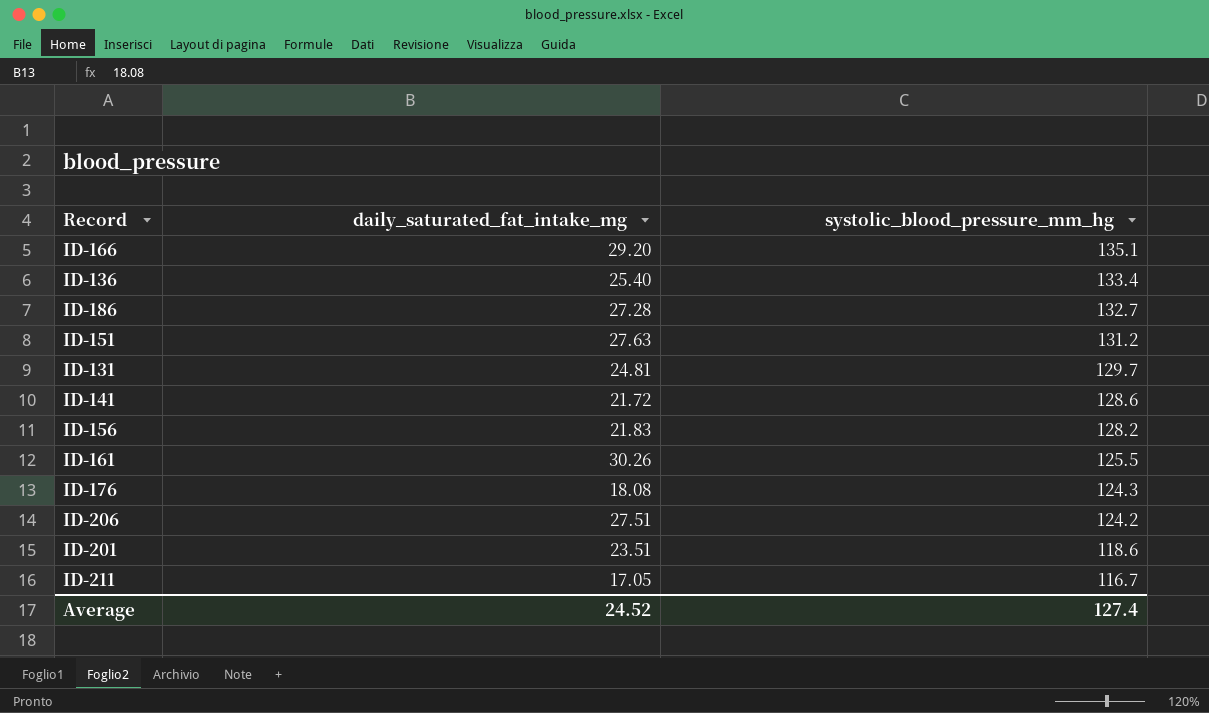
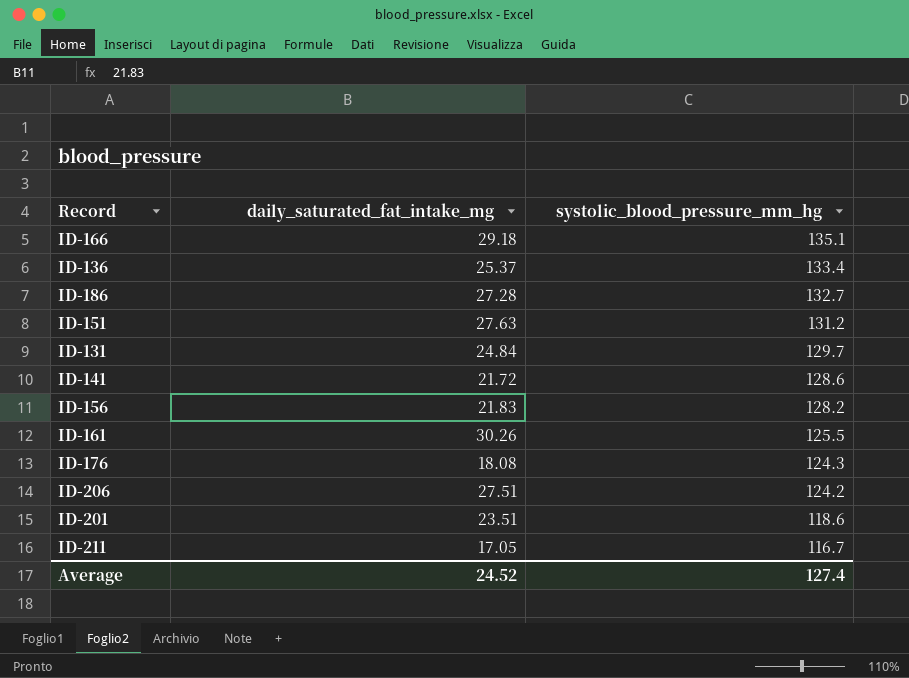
ID-166 | daily_saturated_fat_intake_mg: 29.20 -> 29.18
ID-136 | daily_saturated_fat_intake_mg: 25.40 -> 25.37
ID-131 | daily_saturated_fat_intake_mg: 24.81 -> 24.84

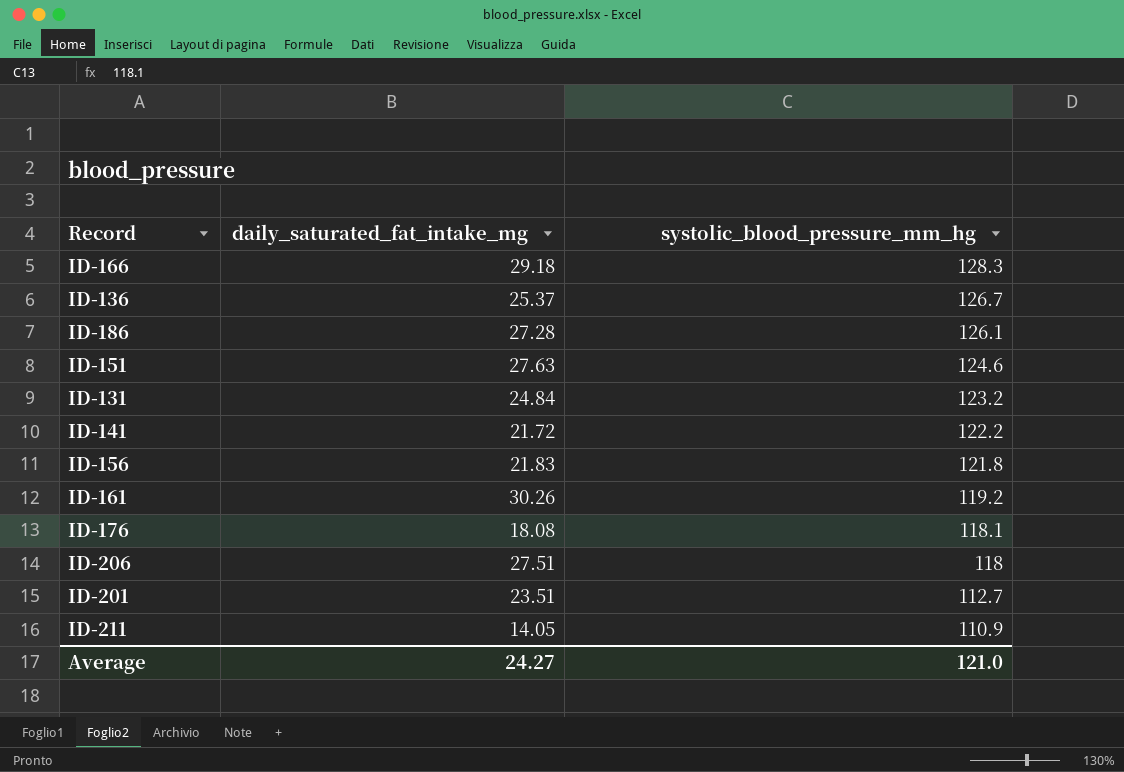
ID-166 | systolic_blood_pressure_mm_hg: 135.1 -> 128.3
ID-136 | systolic_blood_pressure_mm_hg: 133.4 -> 126.7
ID-186 | systolic_blood_pressure_mm_hg: 132.7 -> 126.1
ID-151 | systolic_blood_pressure_mm_hg: 131.2 -> 124.6
ID-131 | systolic_blood_pressure_mm_hg: 129.7 -> 123.2
ID-141 | systolic_blood_pressure_mm_hg: 128.6 -> 122.2
ID-156 | systolic_blood_pressure_mm_hg: 128.2 -> 121.8
ID-161 | systolic_blood_pressure_mm_hg: 125.5 -> 119.2
ID-176 | systolic_blood_pressure_mm_hg: 124.3 -> 118.1
ID-206 | systolic_blood_pressure_mm_hg: 124.2 -> 118
ID-201 | systolic_blood_pressure_mm_hg: 118.6 -> 112.7
ID-211 | daily_saturated_fat_intake_mg: 17.05 -> 14.05
ID-211 | systolic_blood_pressure_mm_hg: 116.7 -> 110.9
Average | daily_saturated_fat_intake_mg: 24.52 -> 24.27
Average | systolic_blood_pressure_mm_hg: 127.4 -> 121.0

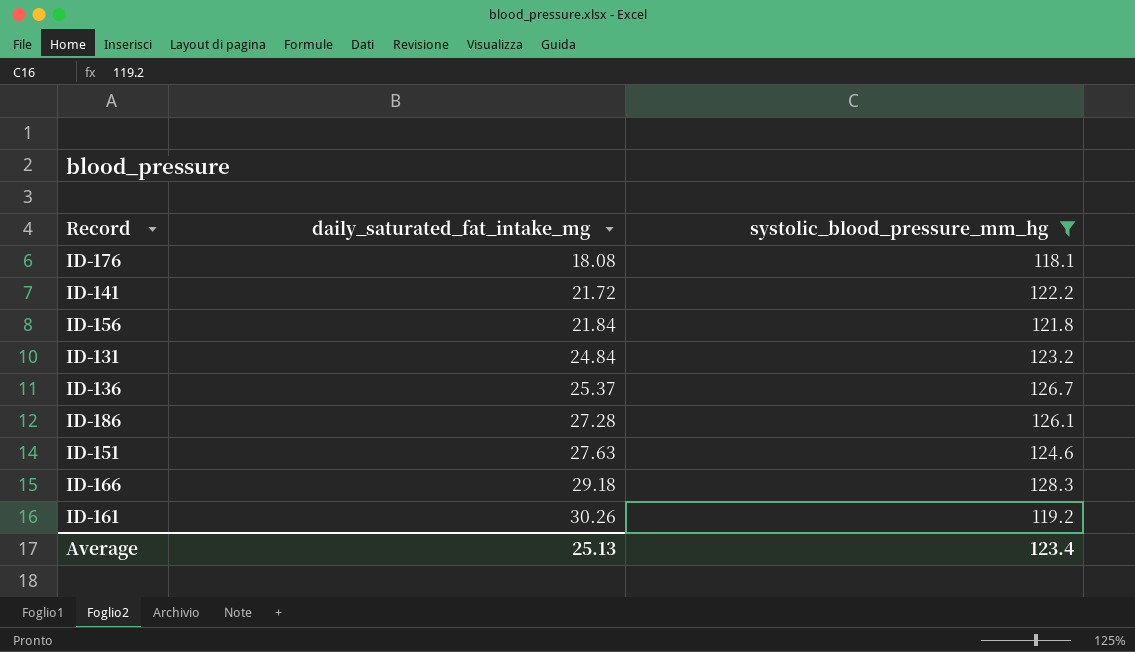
filter: none -> systolic_blood_pressure_mm_hg >= 118.1
row order: systolic_blood_pressure_mm_hg descending -> daily_saturated_fat_intake_mg ascending
ID-156 | daily_saturated_fat_intake_mg: 21.83 -> 21.84
Average | daily_saturated_fat_intake_mg: 24.27 -> 25.13
Average | systolic_blood_pressure_mm_hg: 121.0 -> 123.4

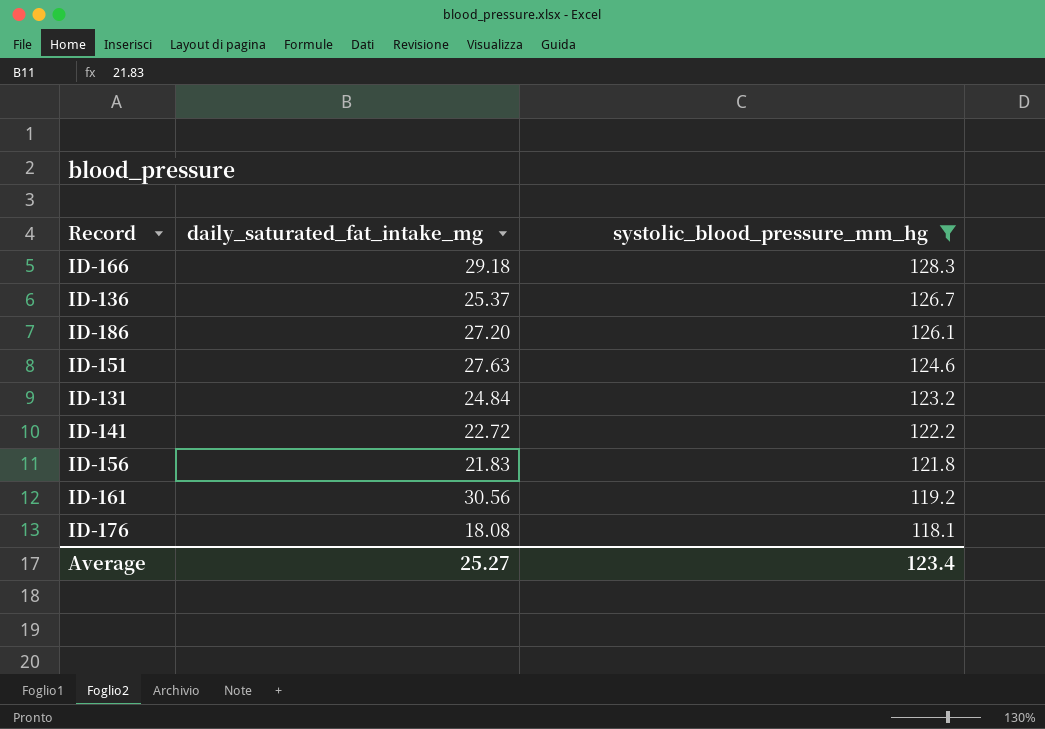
row order: daily_saturated_fat_intake_mg ascending -> systolic_blood_pressure_mm_hg descending
ID-186 | daily_saturated_fat_intake_mg: 27.28 -> 27.20
ID-141 | daily_saturated_fat_intake_mg: 21.72 -> 22.72
ID-156 | daily_saturated_fat_intake_mg: 21.84 -> 21.83
ID-161 | daily_saturated_fat_intake_mg: 30.26 -> 30.56
Average | daily_saturated_fat_intake_mg: 25.13 -> 25.27

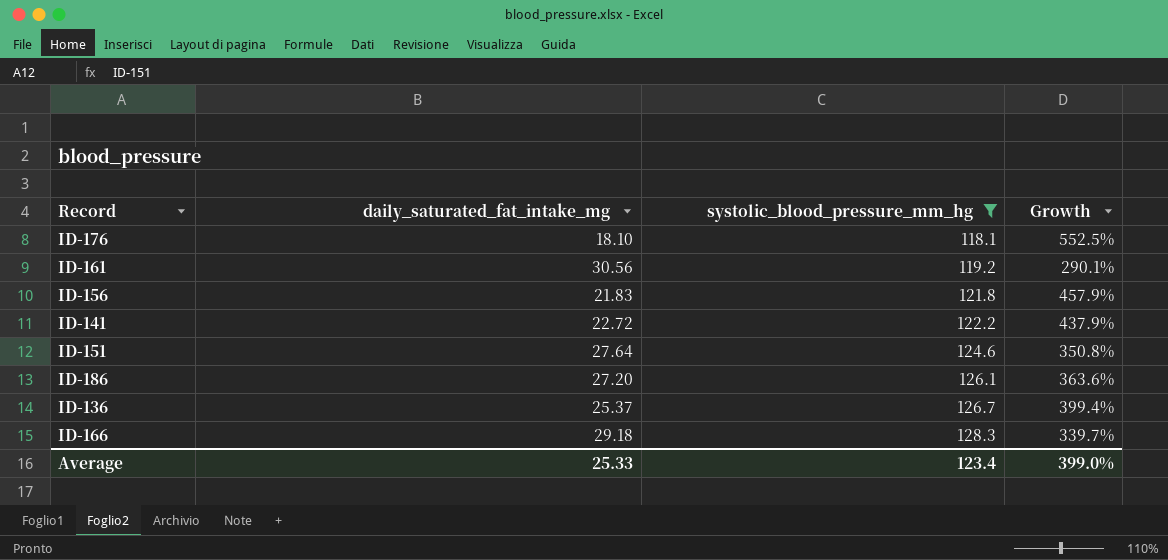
row order: systolic_blood_pressure_mm_hg descending -> systolic_blood_pressure_mm_hg ascending
column Growth | formula: none -> ([systolic_blood_pressure_mm_hg] - [daily_saturated_fat_intake_mg]) / [daily_saturated_fat_intake_mg]
row ID-131: 24.84 | 123.2 -> none
ID-176 | daily_saturated_fat_intake_mg: 18.08 -> 18.10
ID-151 | daily_saturated_fat_intake_mg: 27.63 -> 27.64
Average | daily_saturated_fat_intake_mg: 25.27 -> 25.33

